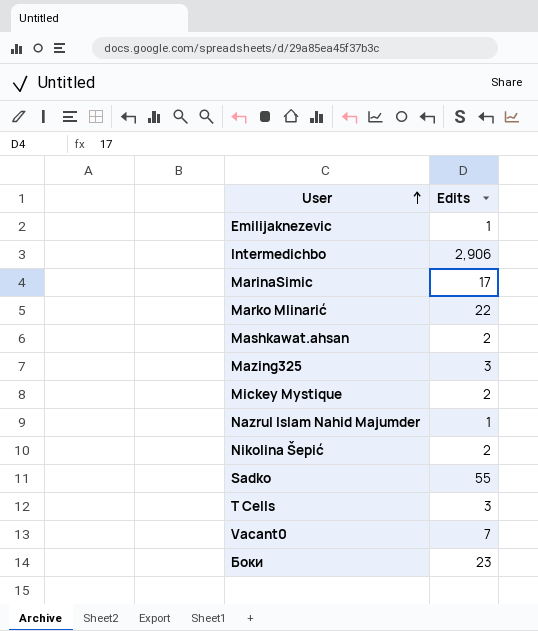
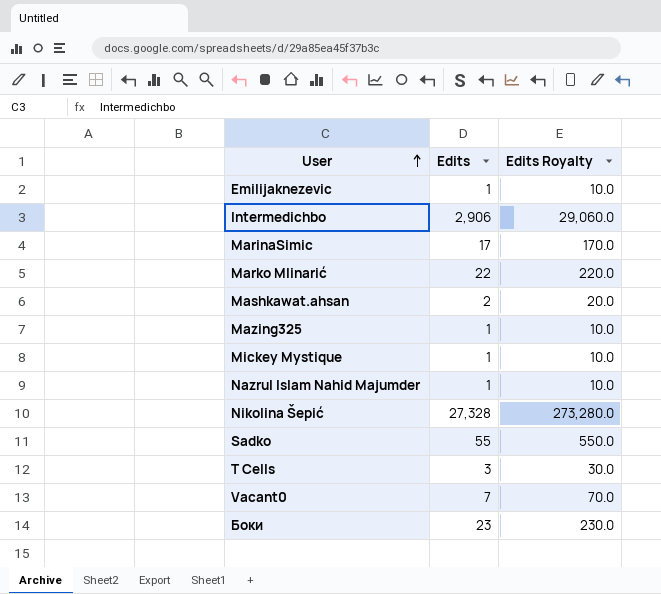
column Edits Royalty | formula: none -> [Edits] * 10
Mazing325 | Edits: 3 -> 1
Mickey Mystique | Edits: 2 -> 1
Nikolina Šepić | Edits: 2 -> 27,328

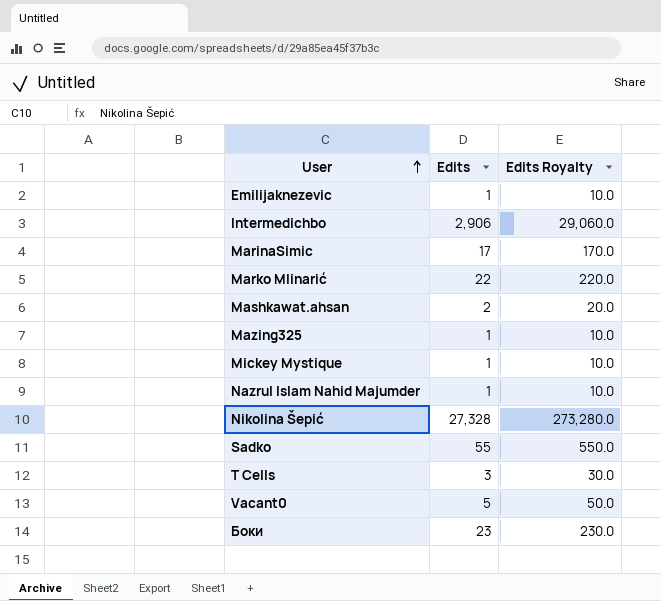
Vacant0 | Edits: 7 -> 5
Vacant0 | Edits Royalty: 70.0 -> 50.0

